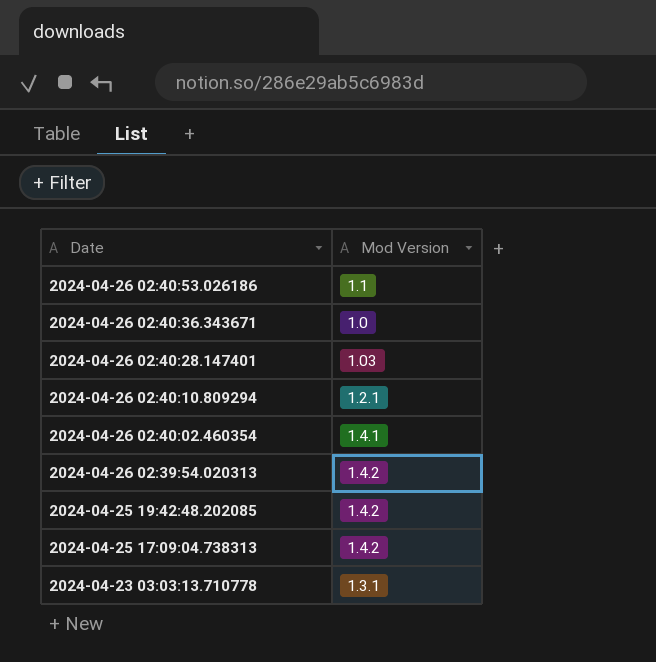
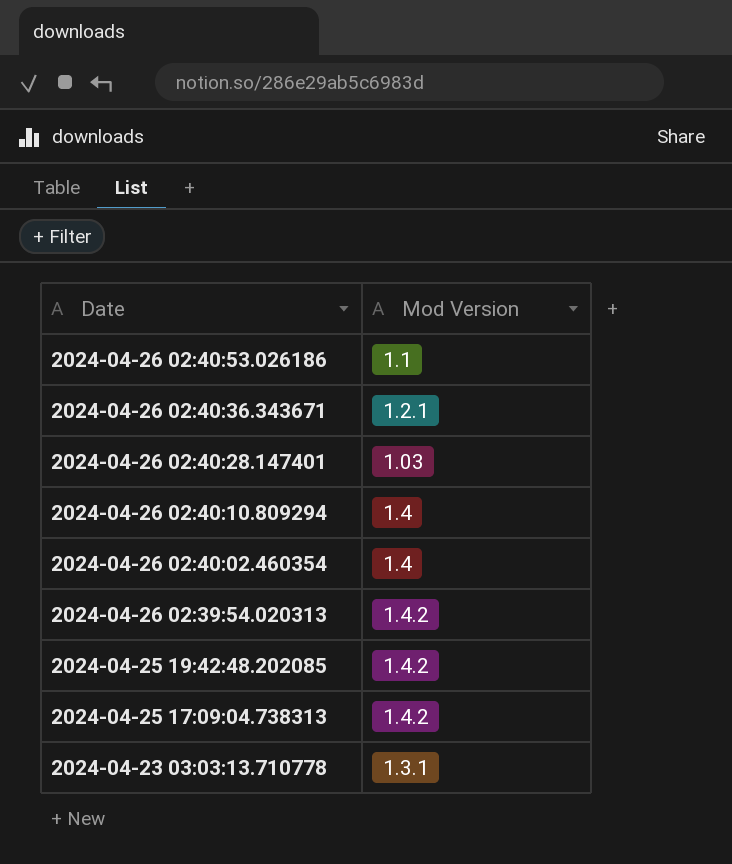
2024-04-26 02:40:36.343671 | Mod Version: 1.0 -> 1.2.1
2024-04-26 02:40:10.809294 | Mod Version: 1.2.1 -> 1.4
2024-04-26 02:40:02.460354 | Mod Version: 1.4.1 -> 1.4

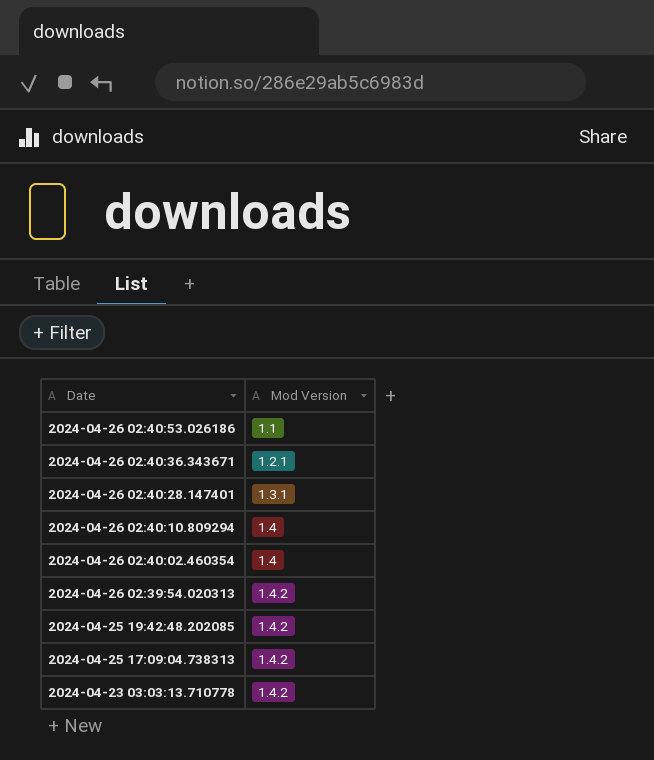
2024-04-26 02:40:28.147401 | Mod Version: 1.03 -> 1.3.1
2024-04-23 03:03:13.710778 | Mod Version: 1.3.1 -> 1.4.2

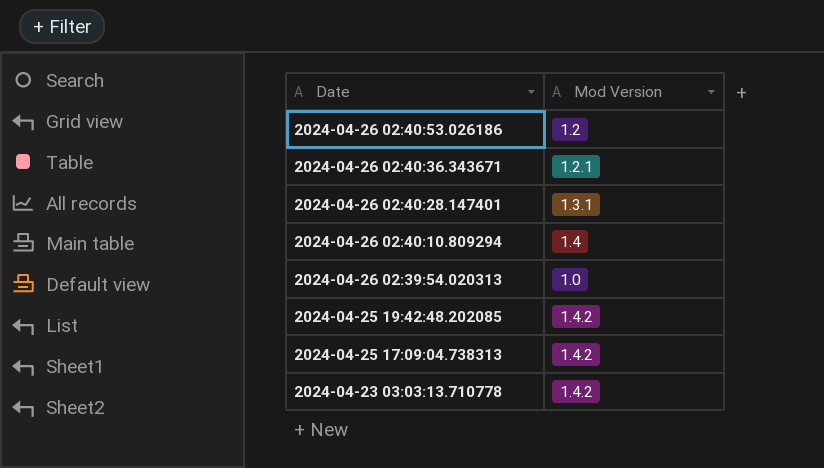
row 2024-04-26 02:40:02.460354: 1.4 -> none
2024-04-26 02:40:53.026186 | Mod Version: 1.1 -> 1.2
2024-04-26 02:39:54.020313 | Mod Version: 1.4.2 -> 1.0

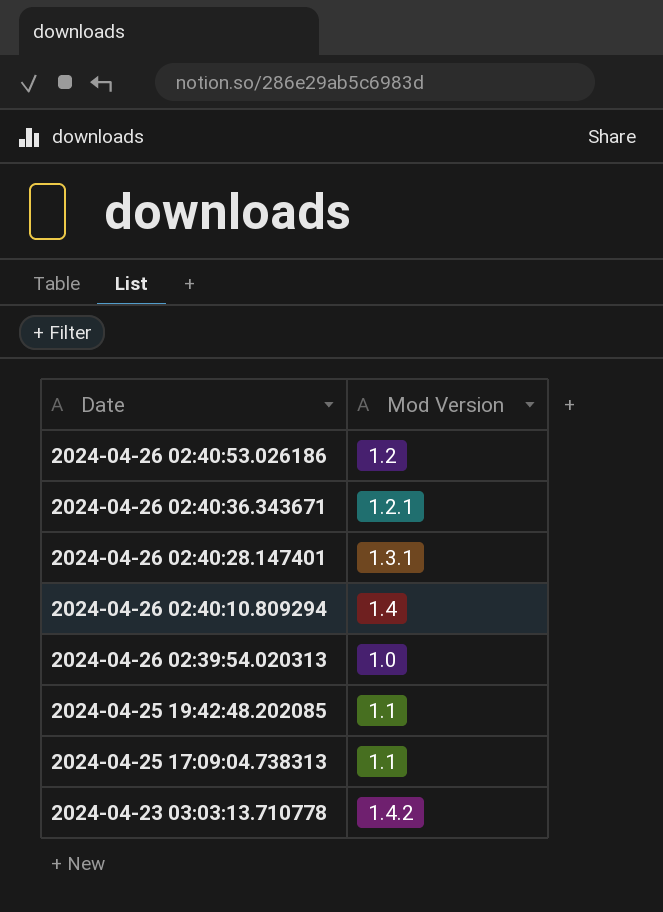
2024-04-25 19:42:48.202085 | Mod Version: 1.4.2 -> 1.1
2024-04-25 17:09:04.738313 | Mod Version: 1.4.2 -> 1.1

